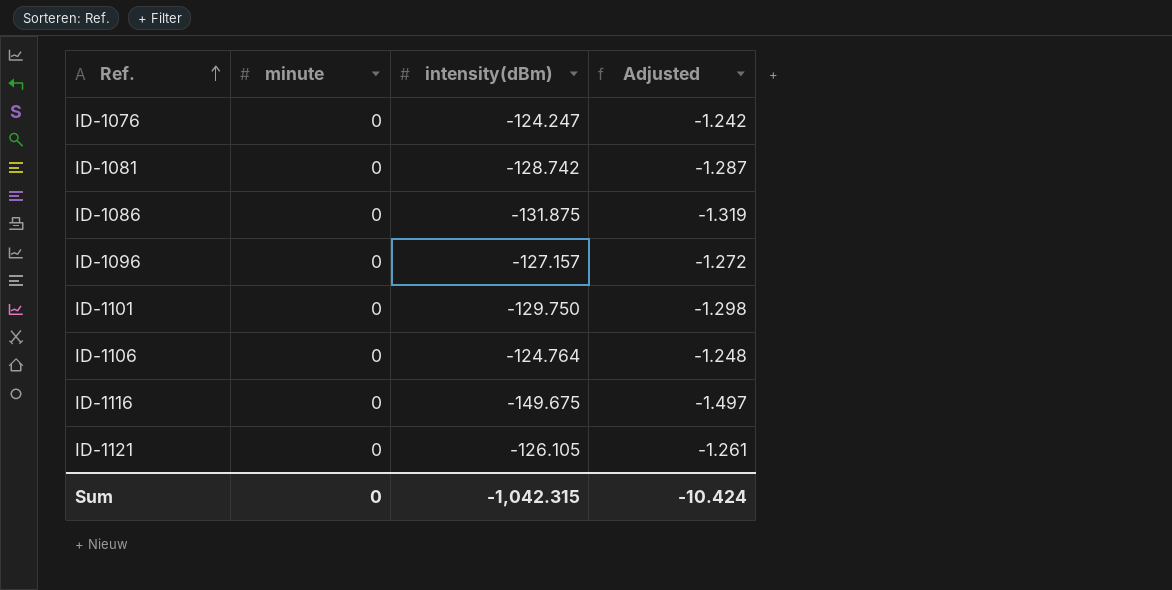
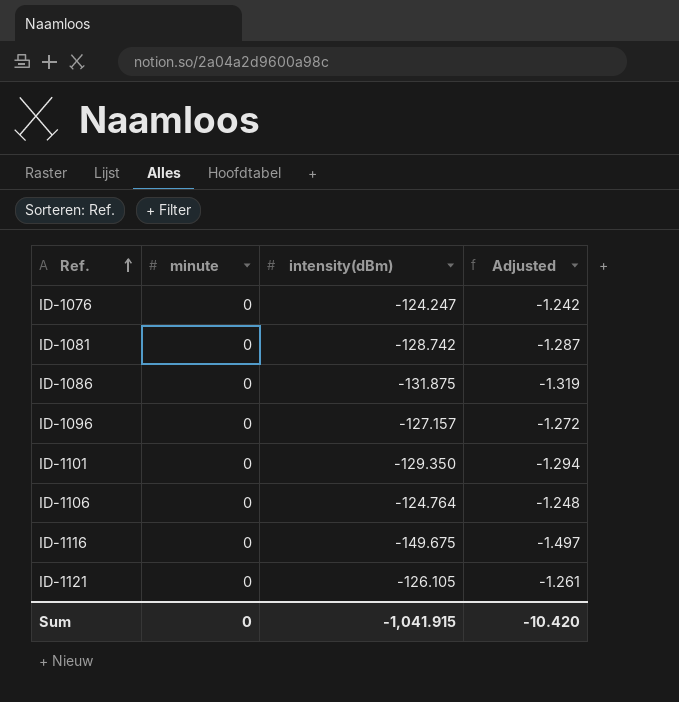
ID-1101 | intensity(dBm): -129.750 -> -129.350
ID-1101 | Adjusted: -1.298 -> -1.294
Sum | intensity(dBm): -1,042.315 -> -1,041.915
Sum | Adjusted: -10.424 -> -10.420

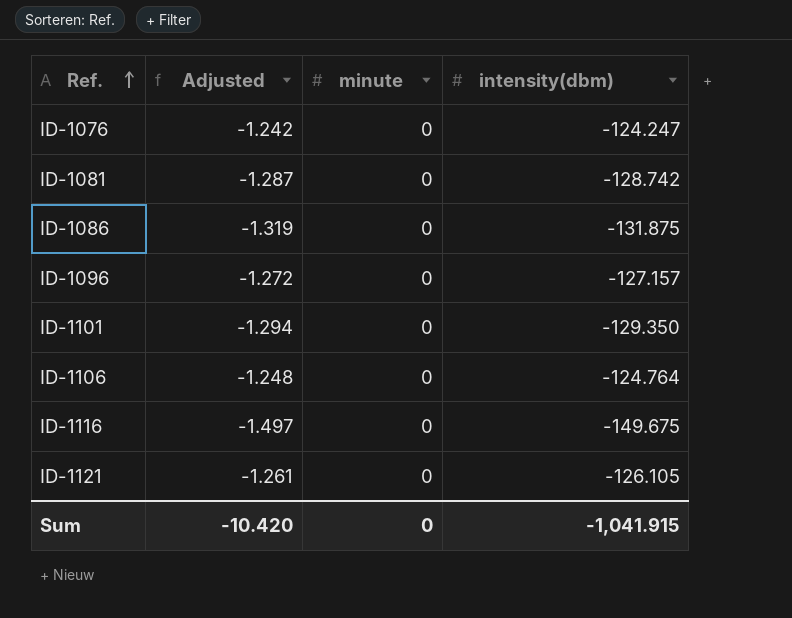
column Adjusted | position: 4 -> 2
column name: intensity(dBm) -> intensity(dbm)

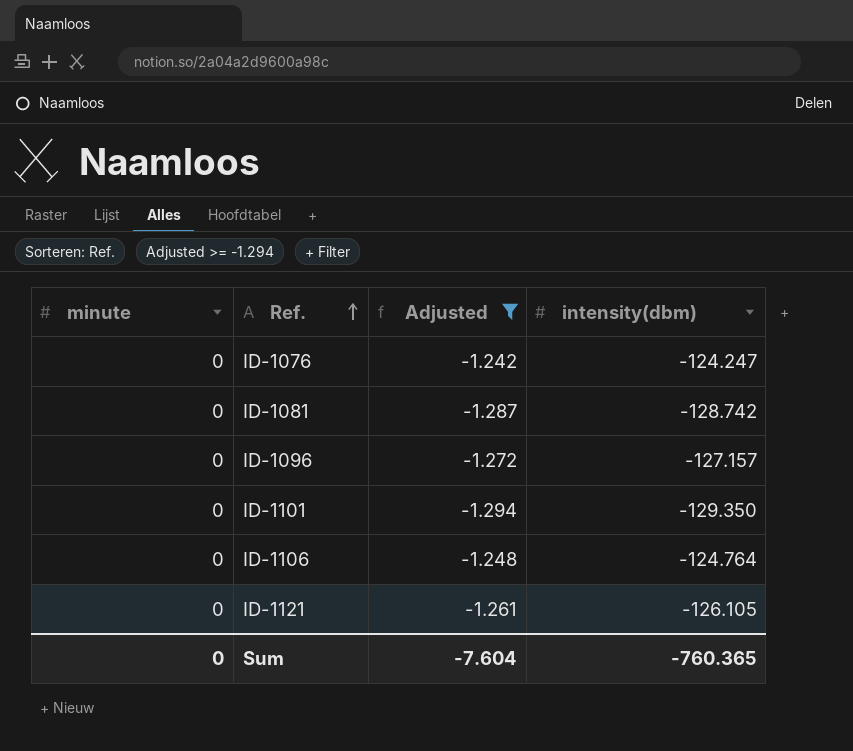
filter: none -> Adjusted >= -1.294
column minute | position: 3 -> 1
Sum | Adjusted: -10.420 -> -7.604
Sum | intensity(dbm): -1,041.915 -> -760.365

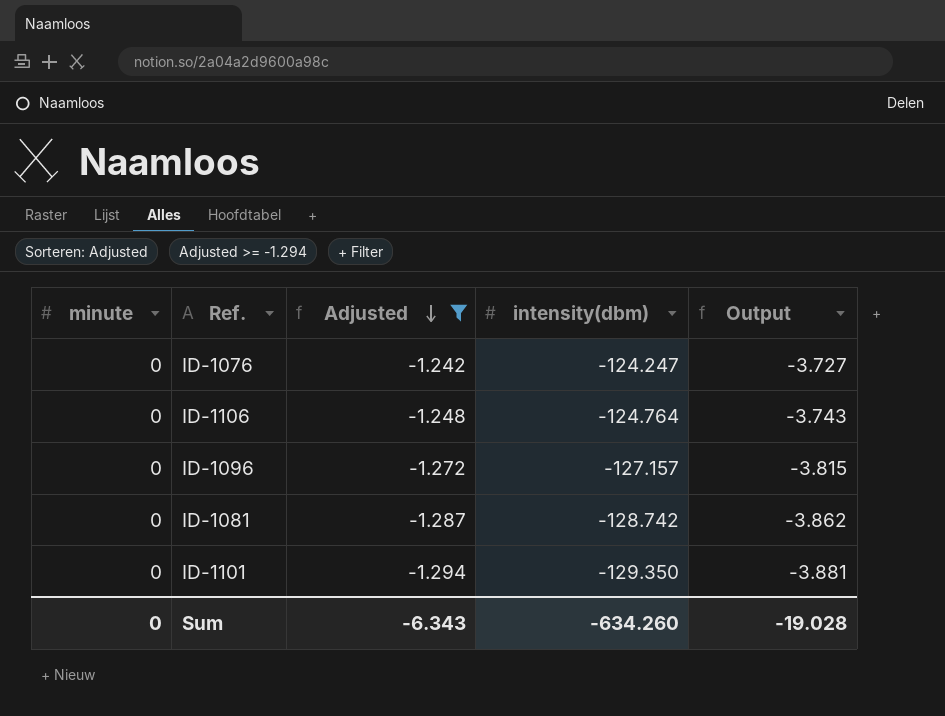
row order: Ref. ascending -> Adjusted descending
column Output | formula: none -> [intensity(dbm)] * 0.03
row ID-1121: 0 | -1.261 | -126.105 -> none
Sum | Adjusted: -7.604 -> -6.343
Sum | intensity(dbm): -760.365 -> -634.260

